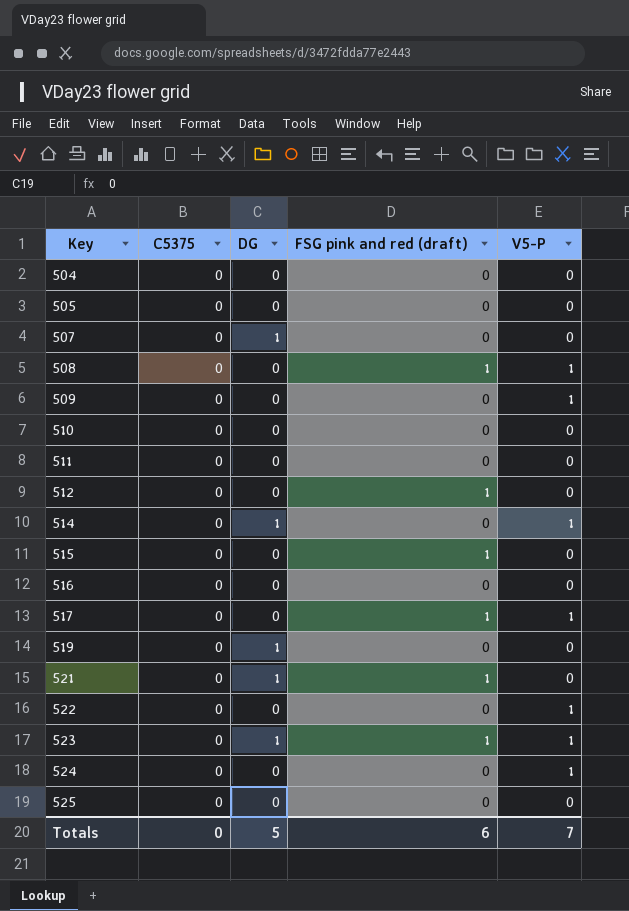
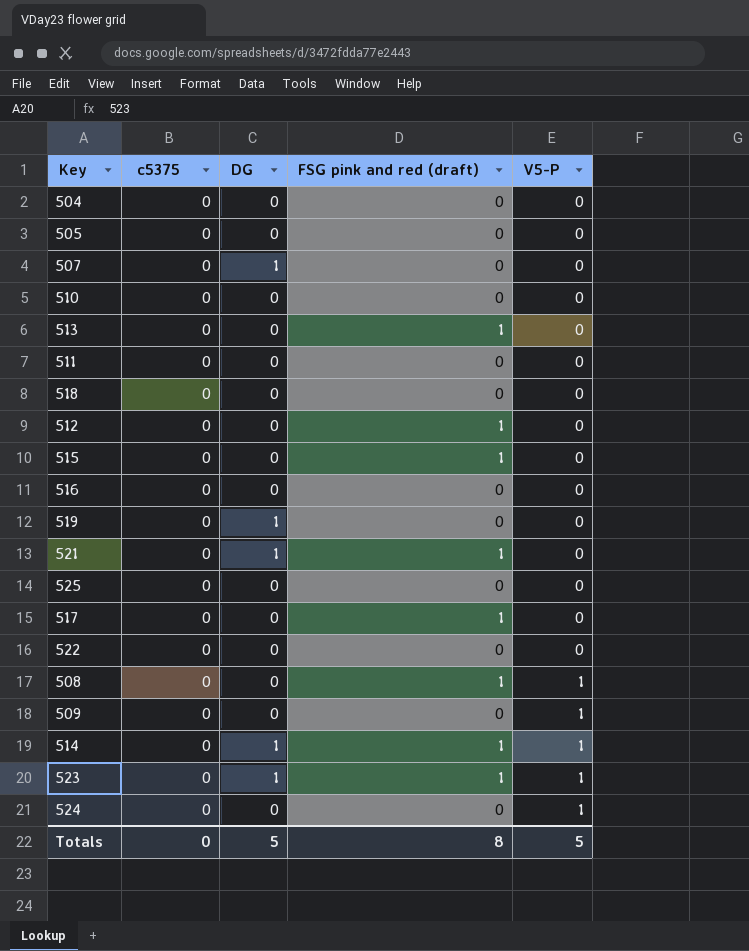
row order: Key ascending -> V5-P ascending
column name: C5375 -> c5375
row 513: none -> 0 | 0 | 1 | 0
row 518: none -> 0 | 0 | 0 | 0
517 | V5-P: 1 -> 0
522 | V5-P: 1 -> 0
514 | FSG pink and red (draft): 0 -> 1
Totals | FSG pink and red (draft): 6 -> 8
Totals | V5-P: 7 -> 5

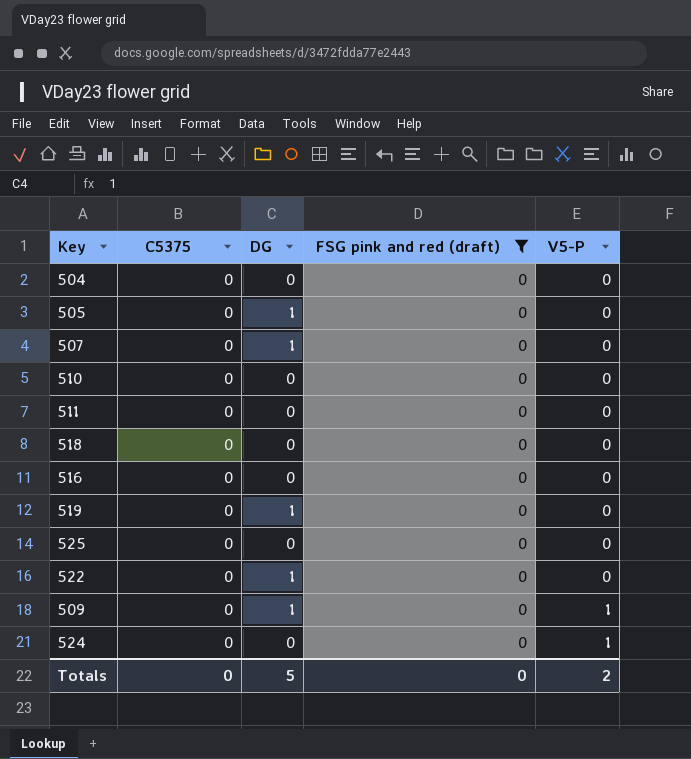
filter: none -> FSG pink and red (draft) = 0
column name: c5375 -> C5375
505 | DG: 0 -> 1
522 | DG: 0 -> 1
509 | DG: 0 -> 1
Totals | FSG pink and red (draft): 8 -> 0
Totals | V5-P: 5 -> 2

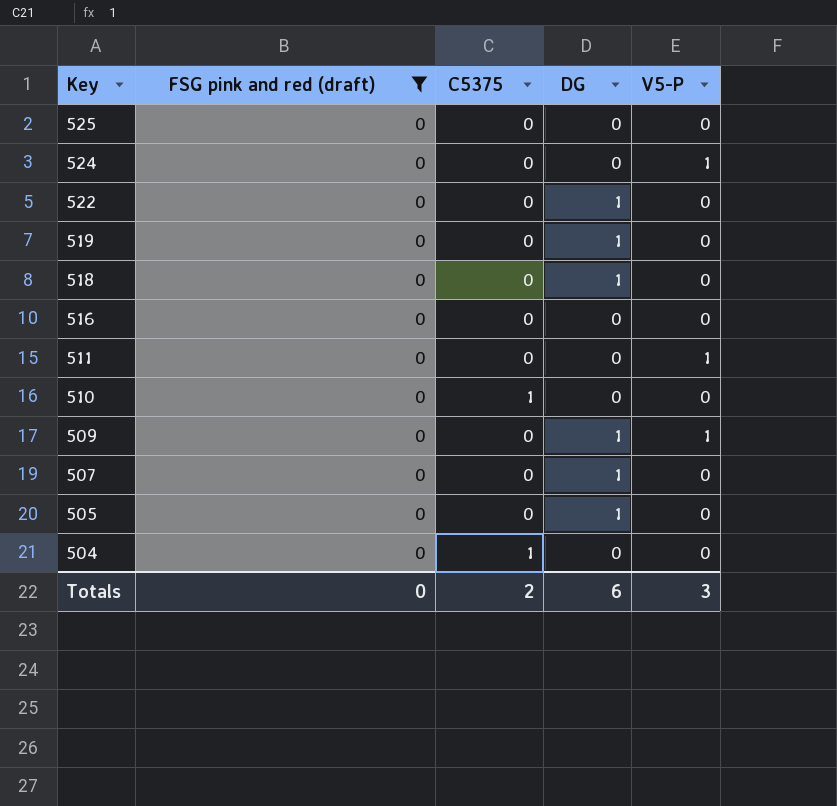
row order: V5-P ascending -> Key descending
column FSG pink and red (draft) | position: 4 -> 2
518 | DG: 0 -> 1
511 | V5-P: 0 -> 1
510 | C5375: 0 -> 1
504 | C5375: 0 -> 1
Totals | C5375: 0 -> 2
Totals | DG: 5 -> 6
Totals | V5-P: 2 -> 3

